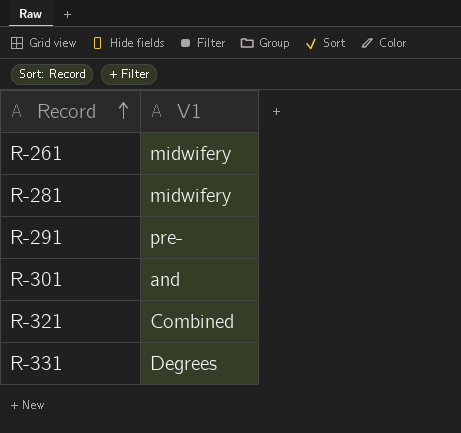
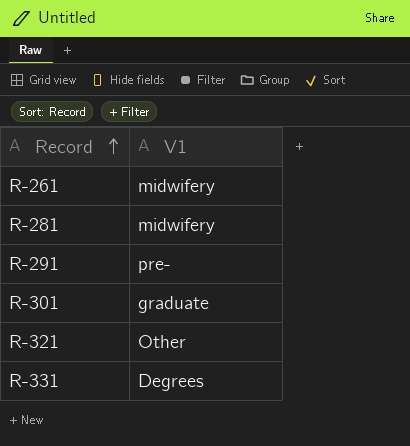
R-301 | V1: and -> graduate
R-321 | V1: Combined -> Other

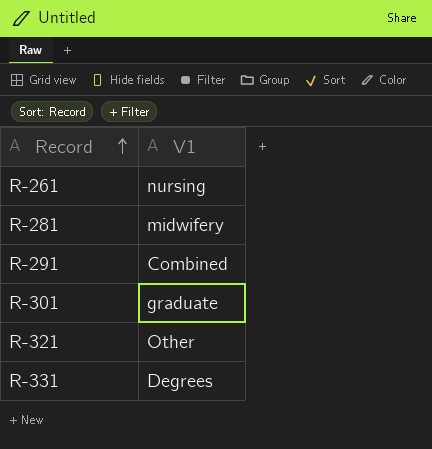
R-261 | V1: midwifery -> nursing
R-291 | V1: pre- -> Combined

